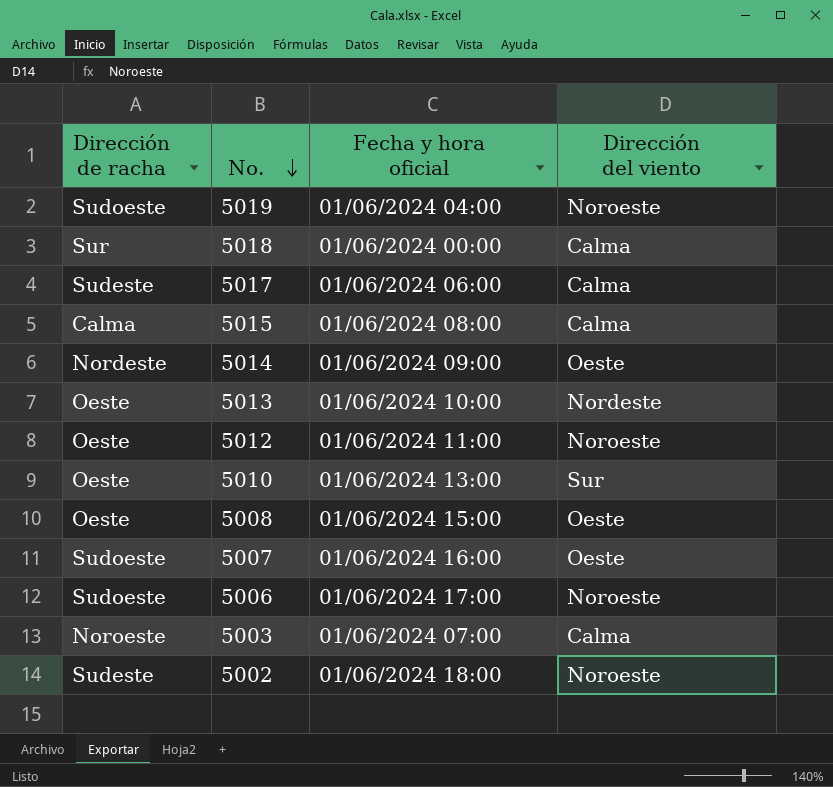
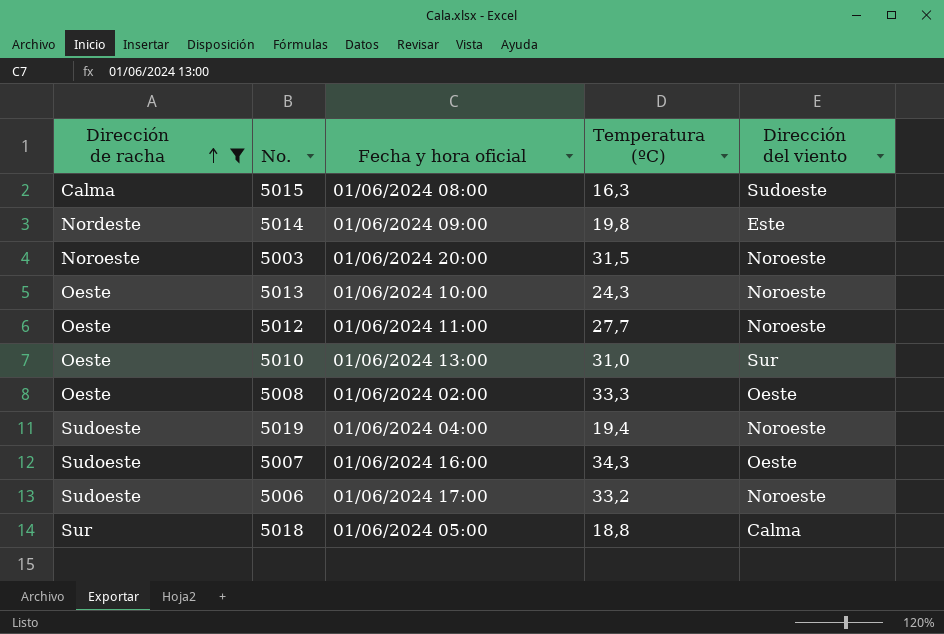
filter: none -> Dirección de racha != Sudeste
row order: No. descending -> Dirección de racha ascending
column Temperatura (ºC) | position: none -> 4
5015 | Dirección del viento: Calma -> Sudoeste
5014 | Dirección del viento: Oeste -> Este
5003 | Fecha y hora oficial: 01/06/2024 07:00 -> 01/06/2024 20:00
5003 | Dirección del viento: Calma -> Noroeste
5013 | Dirección del viento: Nordeste -> Noroeste
5008 | Fecha y hora oficial: 01/06/2024 15:00 -> 01/06/2024 02:00
5018 | Fecha y hora oficial: 01/06/2024 00:00 -> 01/06/2024 05:00

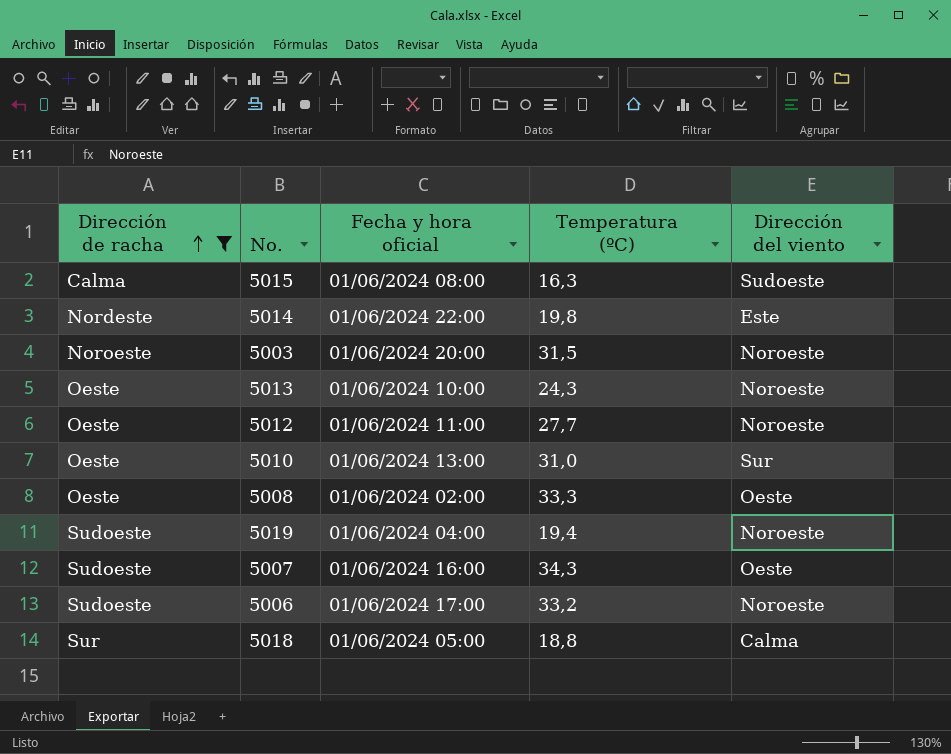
5014 | Fecha y hora oficial: 01/06/2024 09:00 -> 01/06/2024 22:00

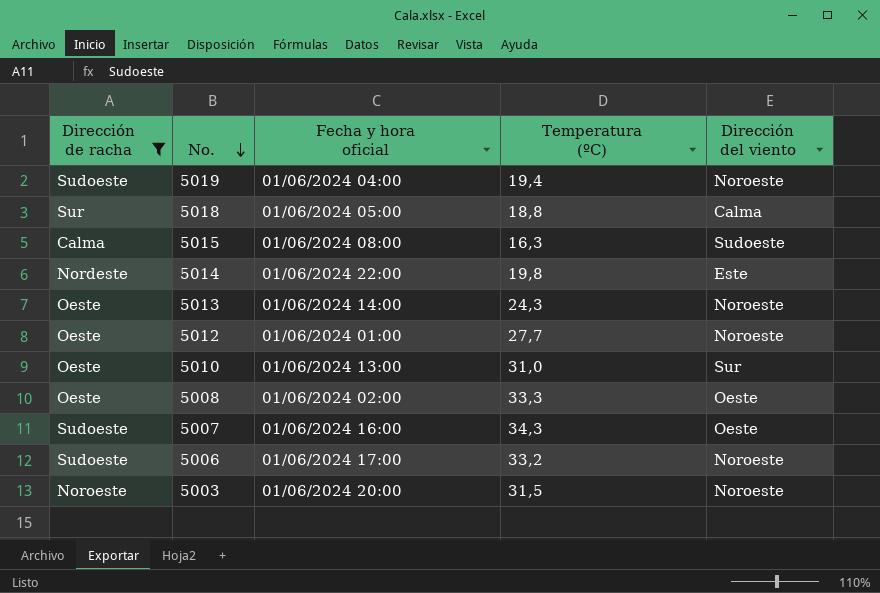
row order: Dirección de racha ascending -> No. descending
5013 | Fecha y hora oficial: 01/06/2024 10:00 -> 01/06/2024 14:00
5012 | Fecha y hora oficial: 01/06/2024 11:00 -> 01/06/2024 01:00

